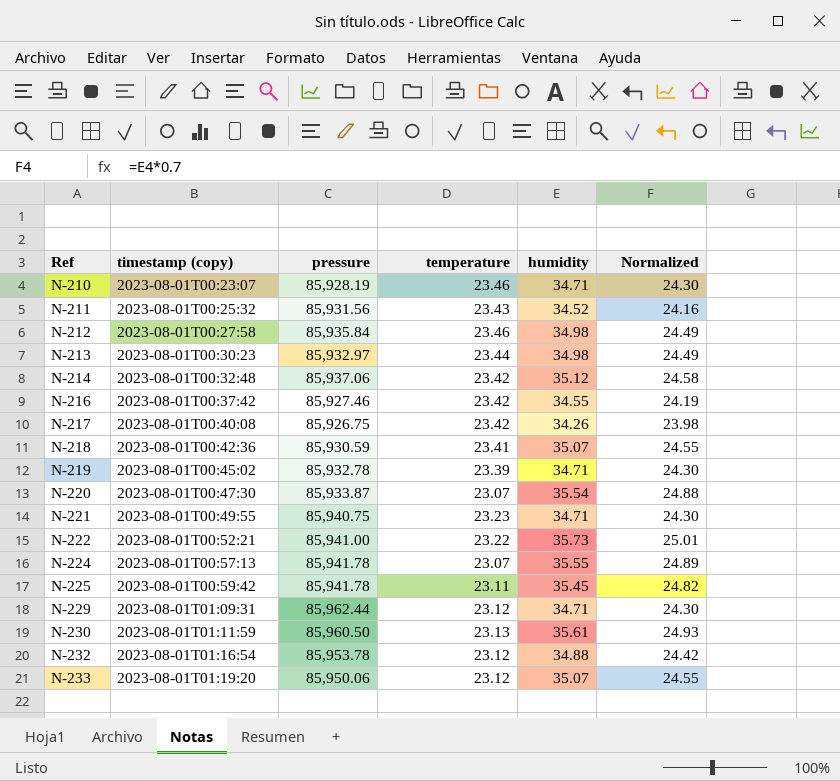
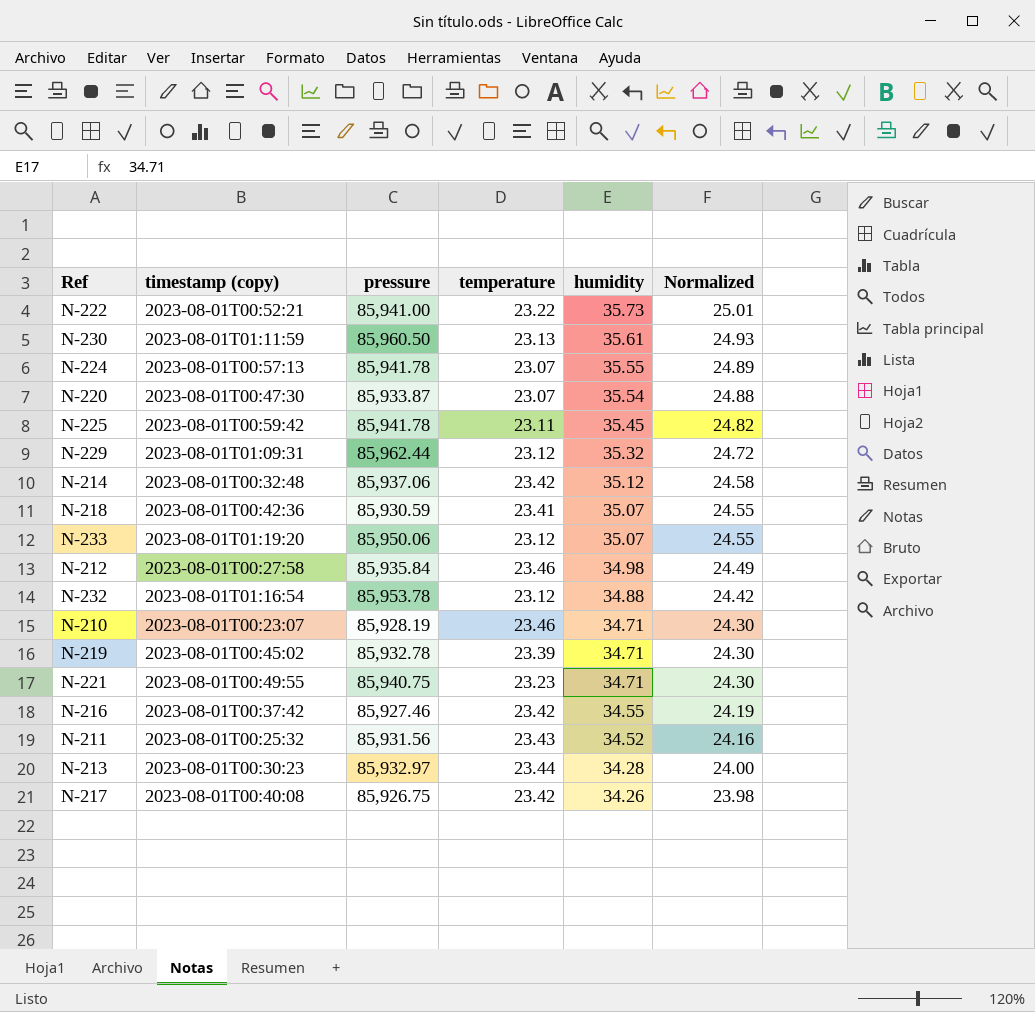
row order: Ref ascending -> humidity descending
N-229 | humidity: 34.71 -> 35.32
N-229 | Normalized: 24.30 -> 24.72
N-213 | humidity: 34.98 -> 34.28
N-213 | Normalized: 24.49 -> 24.00

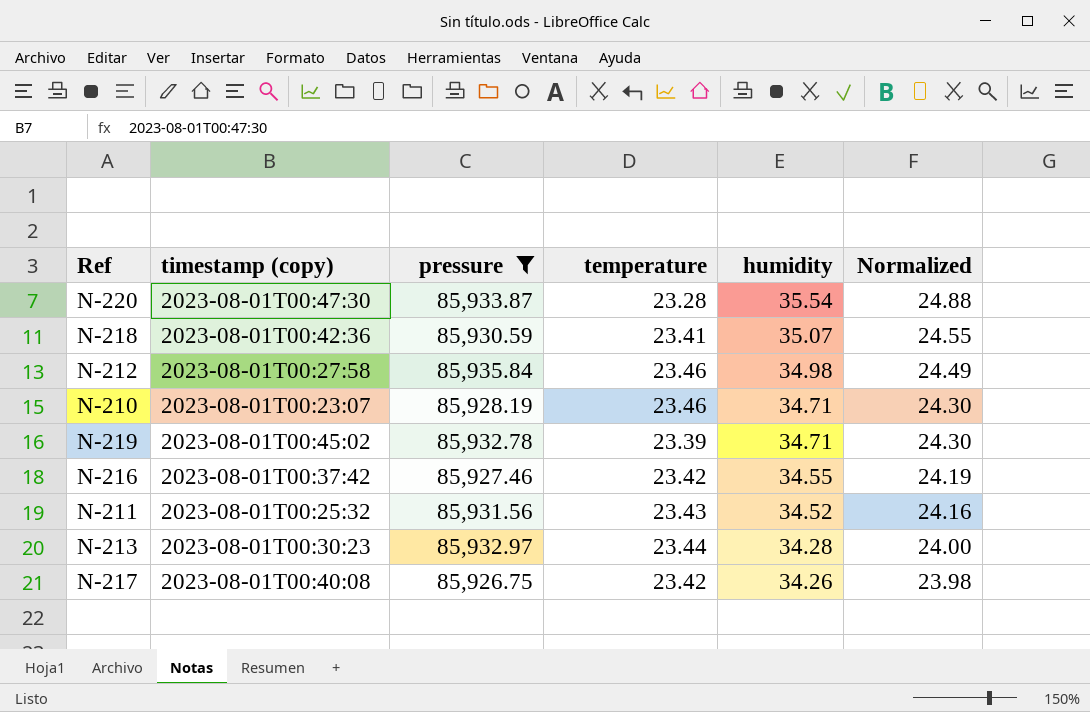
filter: none -> pressure <= 85,935.84
N-220 | temperature: 23.07 -> 23.28

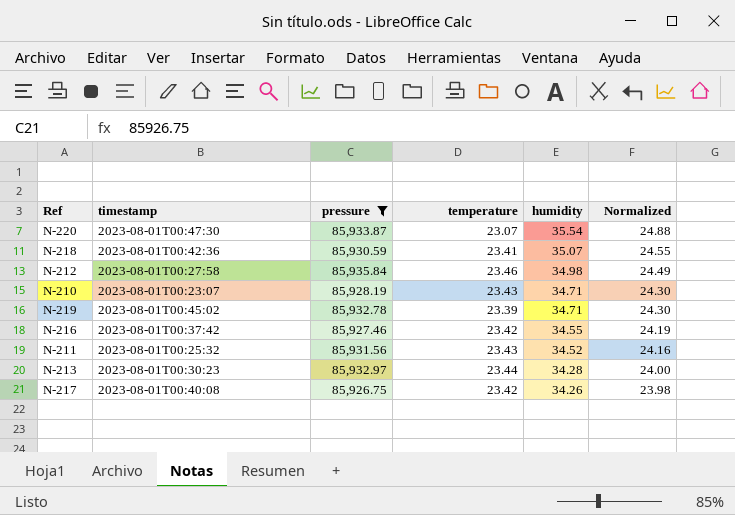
column name: timestamp (copy) -> timestamp
N-220 | temperature: 23.28 -> 23.07
N-210 | temperature: 23.46 -> 23.43

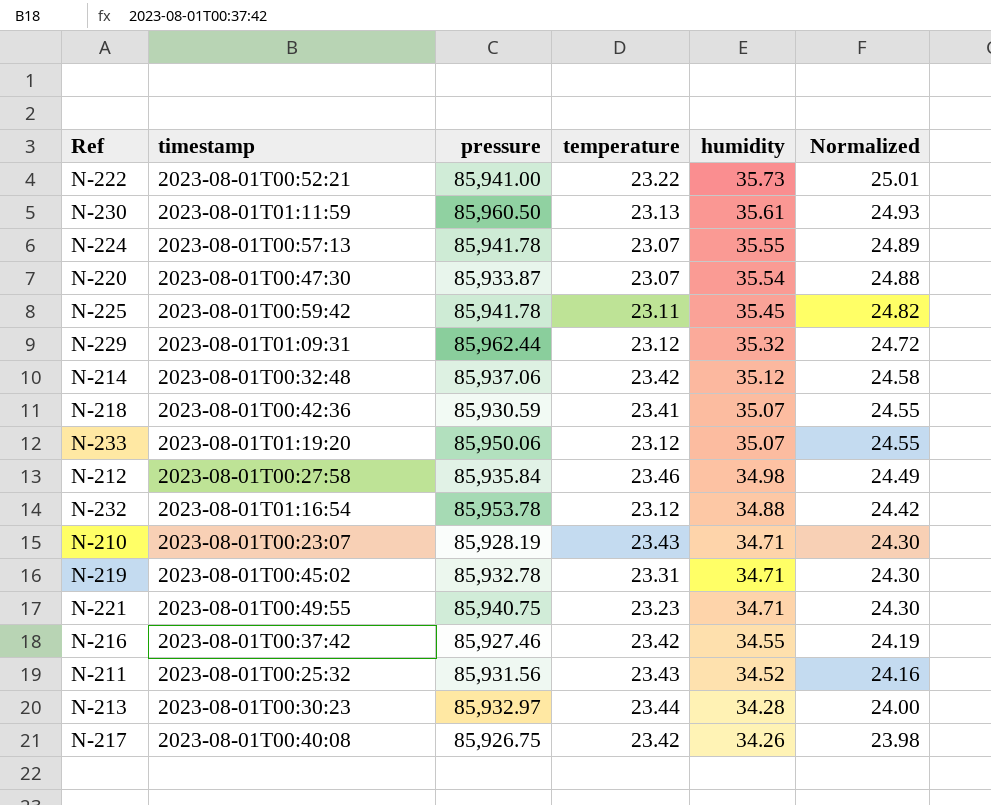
filter: pressure <= 85,935.84 -> none
N-219 | temperature: 23.39 -> 23.31

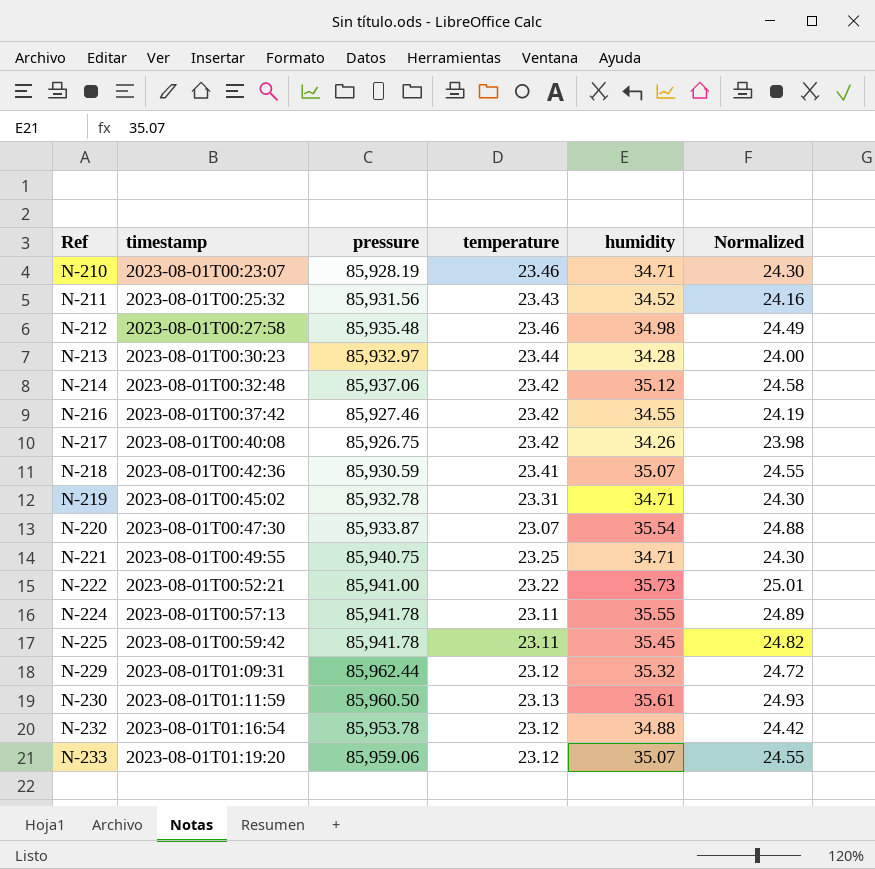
row order: humidity descending -> Ref ascending
N-210 | temperature: 23.43 -> 23.46
N-212 | pressure: 85,935.84 -> 85,935.48
N-221 | temperature: 23.23 -> 23.25
N-224 | temperature: 23.07 -> 23.11
N-233 | pressure: 85,950.06 -> 85,959.06

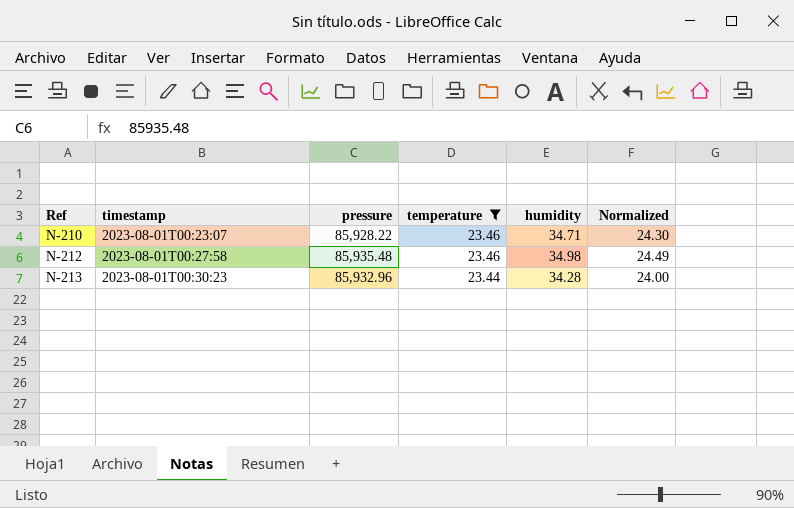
filter: none -> temperature >= 23.44
N-210 | pressure: 85,928.19 -> 85,928.22
N-213 | pressure: 85,932.97 -> 85,932.96

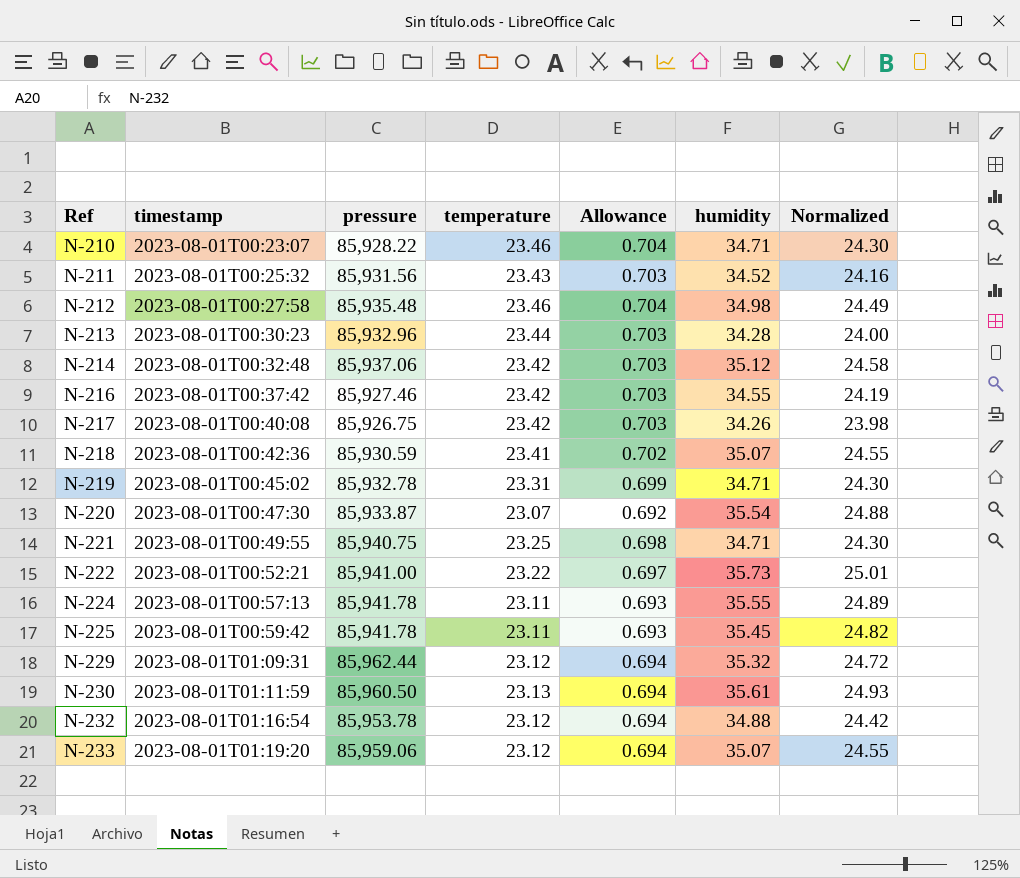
filter: temperature >= 23.44 -> none
column Allowance | formula: none -> [temperature] * 0.03

